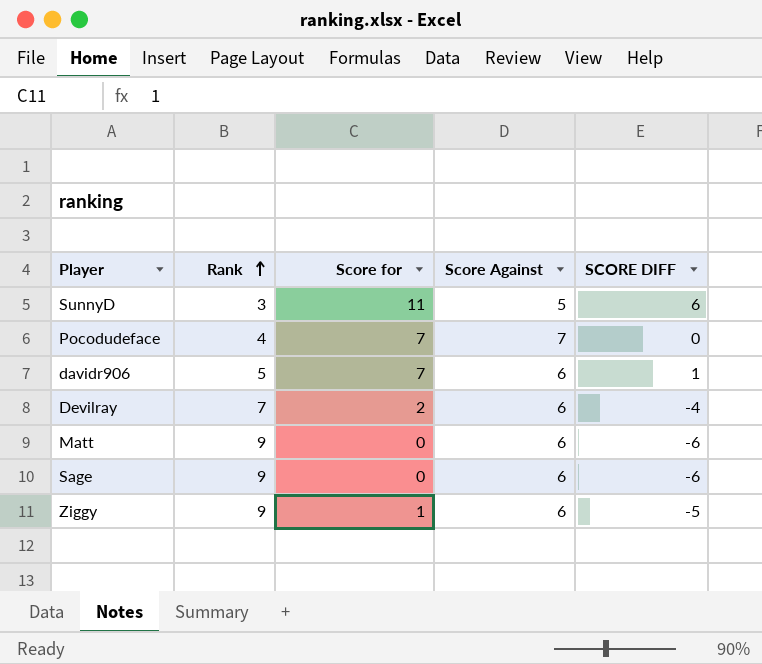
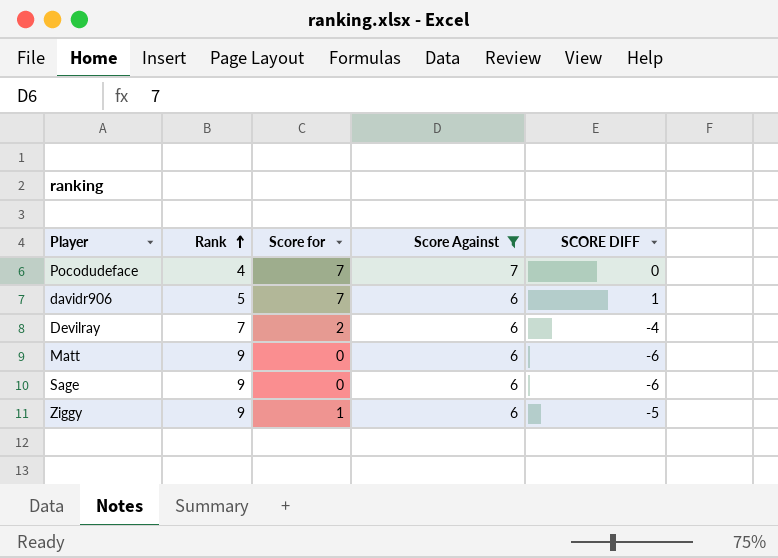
filter: none -> Score Against != 5

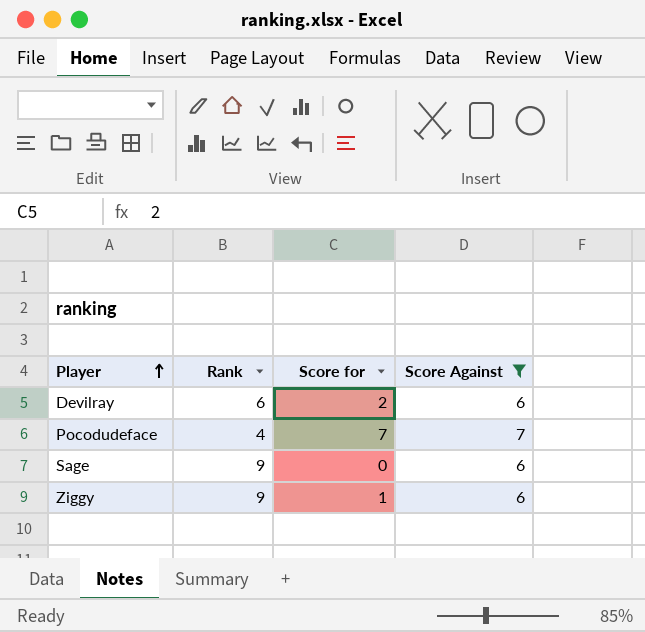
row order: Rank ascending -> Player ascending
column SCORE DIFF | formula: [Score for] - [Score Against] -> none
row davidr906: 5 | 7 | 6 | 1 -> none
row Matt: 9 | 0 | 6 | -6 -> none
Devilray | Rank: 7 -> 6

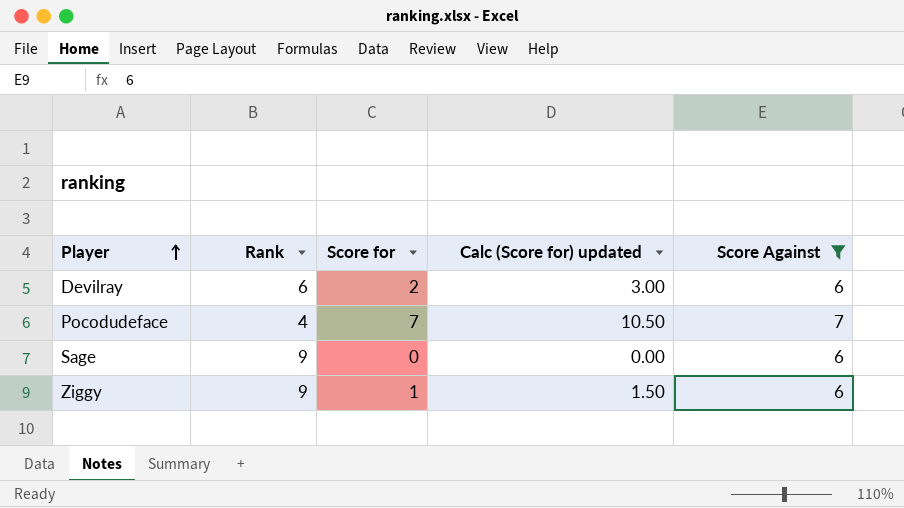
column Calc (Score for) updated | formula: none -> [Score for] * 1.5

